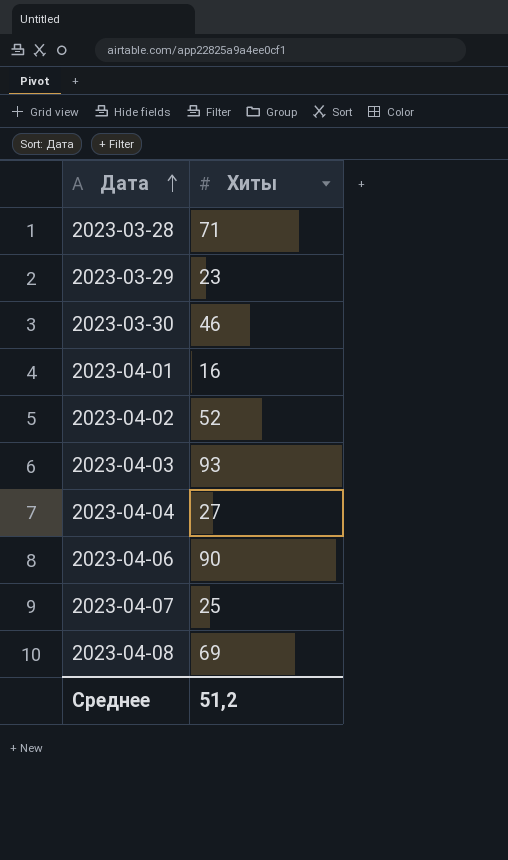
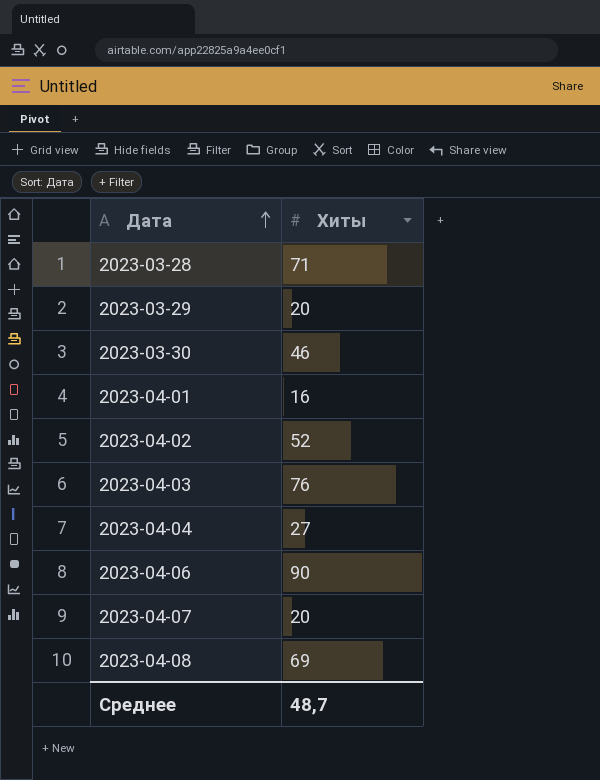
2023-03-29 | Хиты: 23 -> 20
2023-04-03 | Хиты: 93 -> 76
2023-04-07 | Хиты: 25 -> 20
Среднее | Хиты: 51,2 -> 48,7

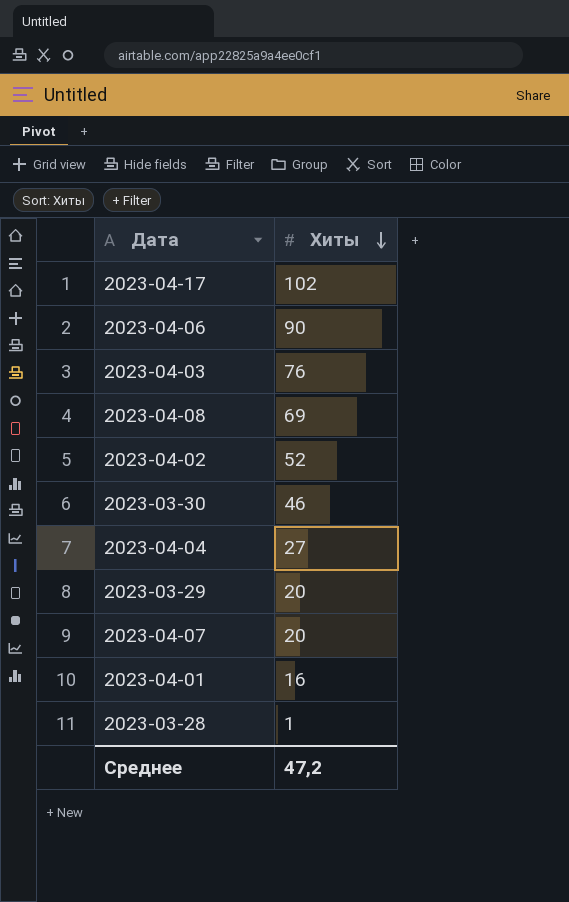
row order: Дата ascending -> Хиты descending
row 2023-04-17: none -> 102
2023-03-28 | Хиты: 71 -> 1
Среднее | Хиты: 48,7 -> 47,2

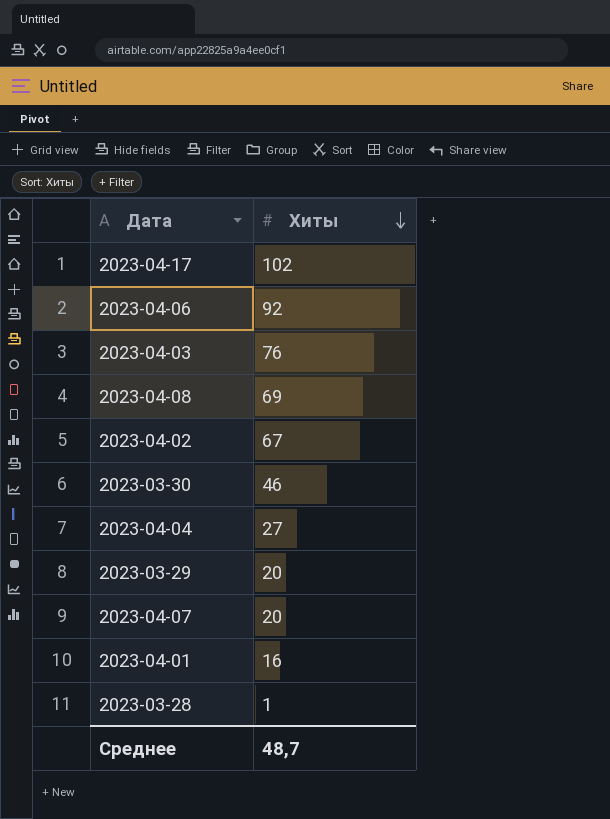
2023-04-06 | Хиты: 90 -> 92
2023-04-02 | Хиты: 52 -> 67
Среднее | Хиты: 47,2 -> 48,7

